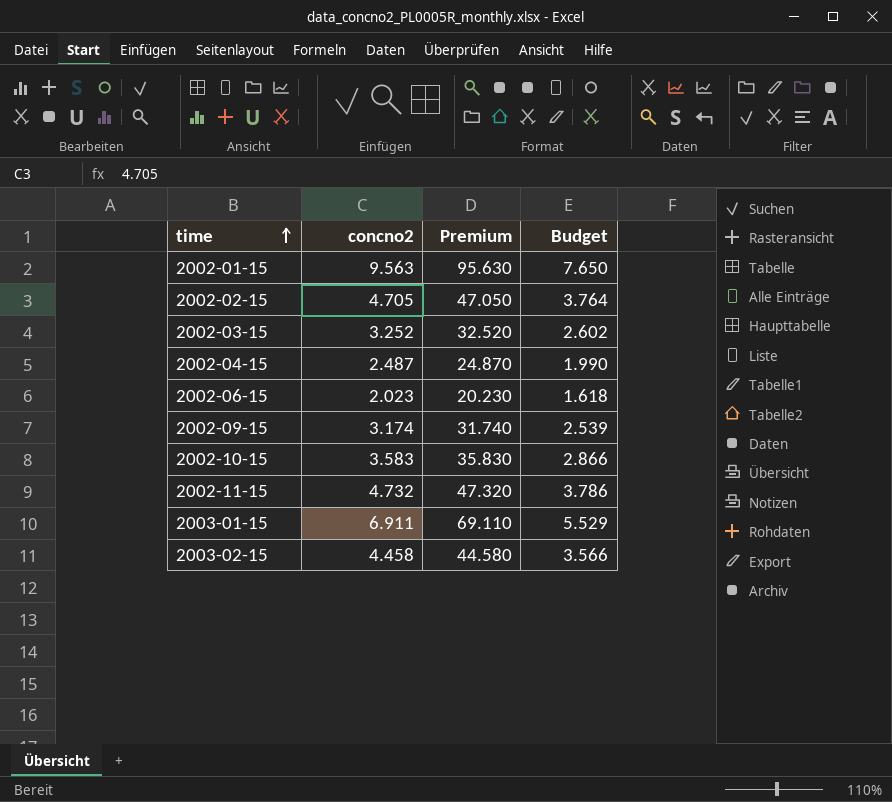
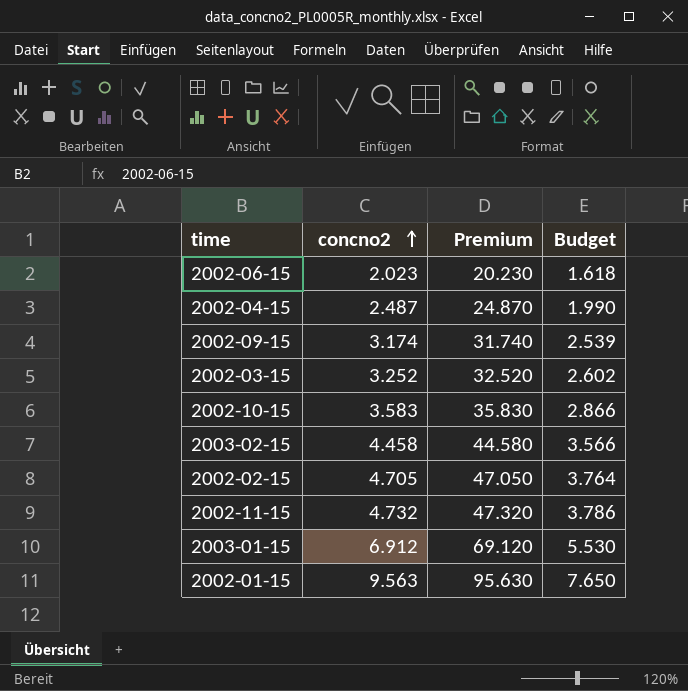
row order: time ascending -> concno2 ascending
2003-01-15 | concno2: 6.911 -> 6.912
2003-01-15 | Premium: 69.110 -> 69.120
2003-01-15 | Budget: 5.529 -> 5.530

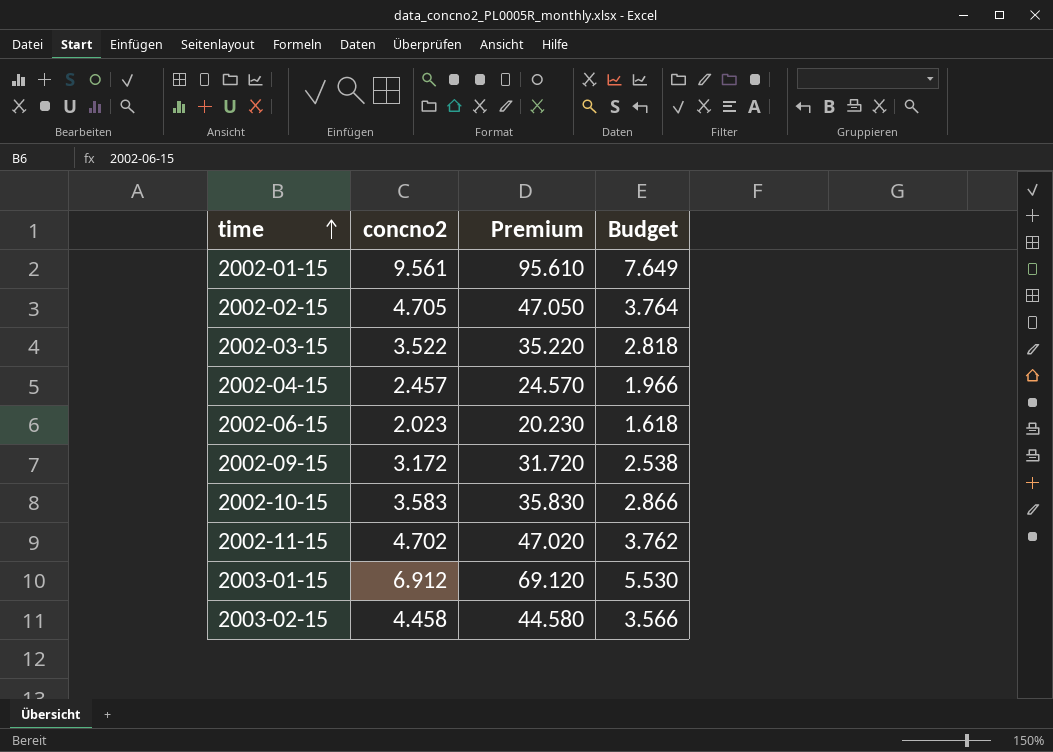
row order: concno2 ascending -> time ascending
2002-01-15 | concno2: 9.563 -> 9.561
2002-01-15 | Premium: 95.630 -> 95.610
2002-01-15 | Budget: 7.650 -> 7.649
2002-03-15 | concno2: 3.252 -> 3.522
2002-03-15 | Premium: 32.520 -> 35.220
2002-03-15 | Budget: 2.602 -> 2.818
2002-04-15 | concno2: 2.487 -> 2.457
2002-04-15 | Premium: 24.870 -> 24.570
2002-04-15 | Budget: 1.990 -> 1.966
2002-09-15 | concno2: 3.174 -> 3.172
2002-09-15 | Premium: 31.740 -> 31.720
2002-09-15 | Budget: 2.539 -> 2.538
2002-11-15 | concno2: 4.732 -> 4.702
2002-11-15 | Premium: 47.320 -> 47.020
2002-11-15 | Budget: 3.786 -> 3.762

